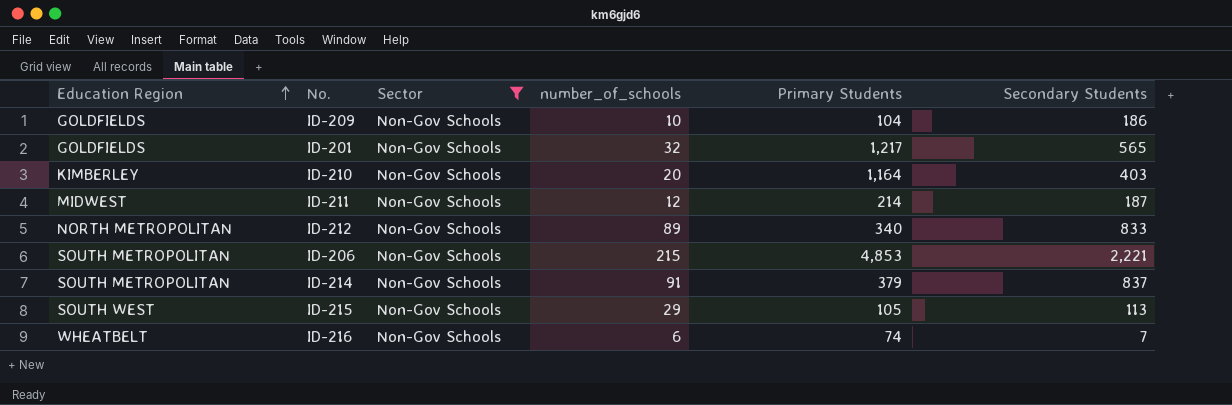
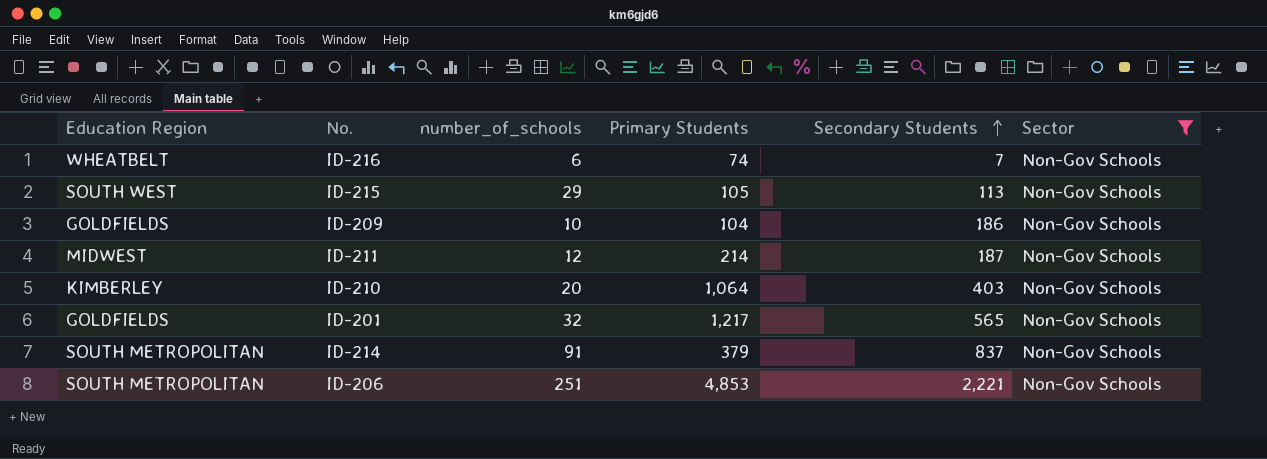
row order: Education Region ascending -> Secondary Students ascending
column Sector | position: 3 -> 6
row ID-212: NORTH METROPOLITAN | Non-Gov Schools | 89 | 340 | 833 -> none
ID-210 | Primary Students: 1,164 -> 1,064
ID-206 | number_of_schools: 215 -> 251

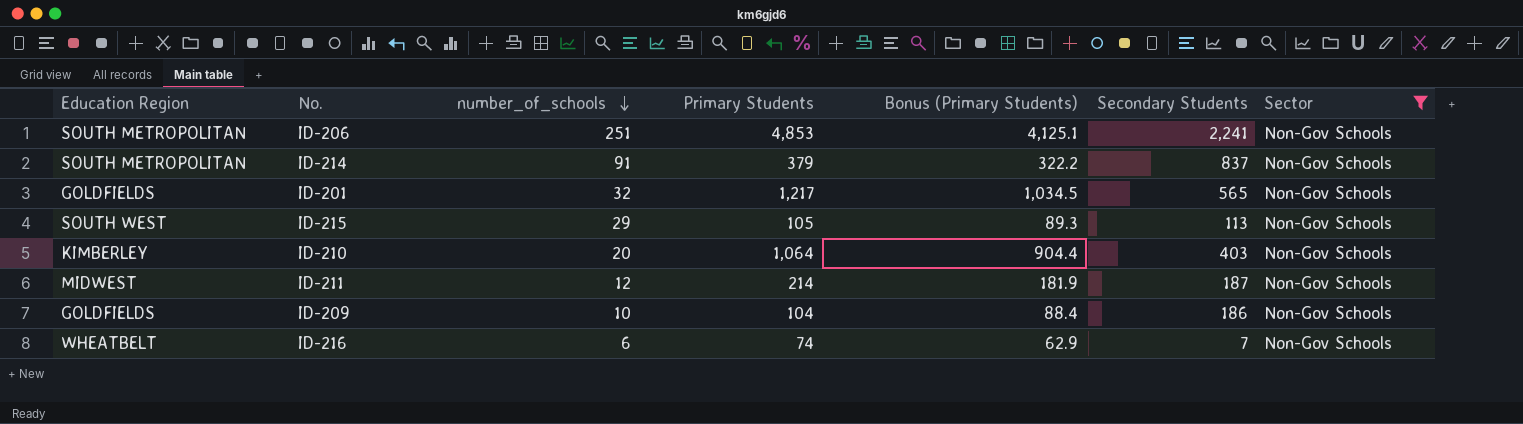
row order: Secondary Students ascending -> number_of_schools descending
column Bonus (Primary Students) | formula: none -> [Primary Students] * 0.85
ID-206 | Secondary Students: 2,221 -> 2,241

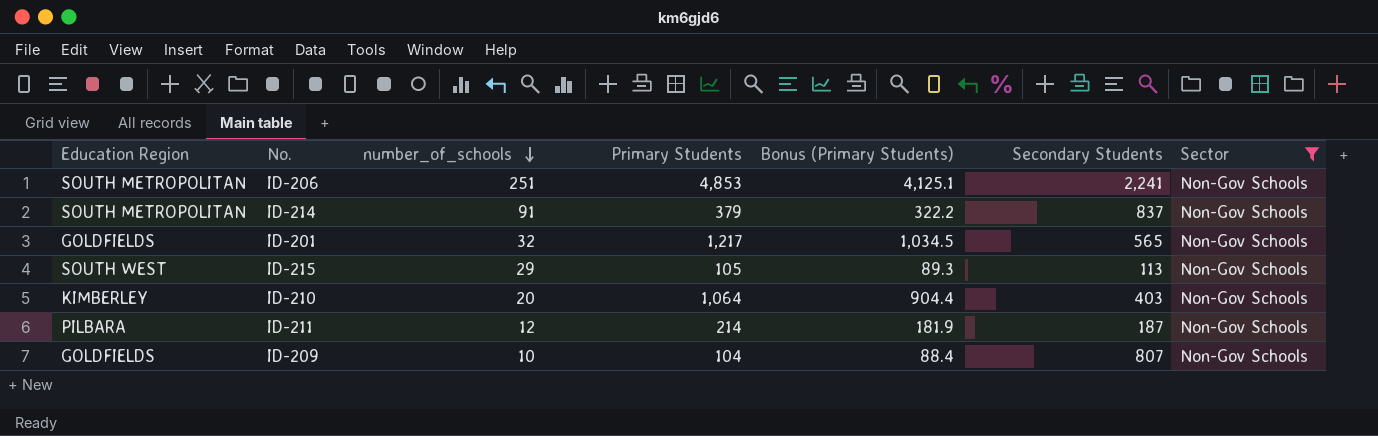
row ID-216: WHEATBELT | 6 | 74 | 62.9 | 7 | Non-Gov Schools -> none
ID-211 | Education Region: MIDWEST -> PILBARA
ID-209 | Secondary Students: 186 -> 807

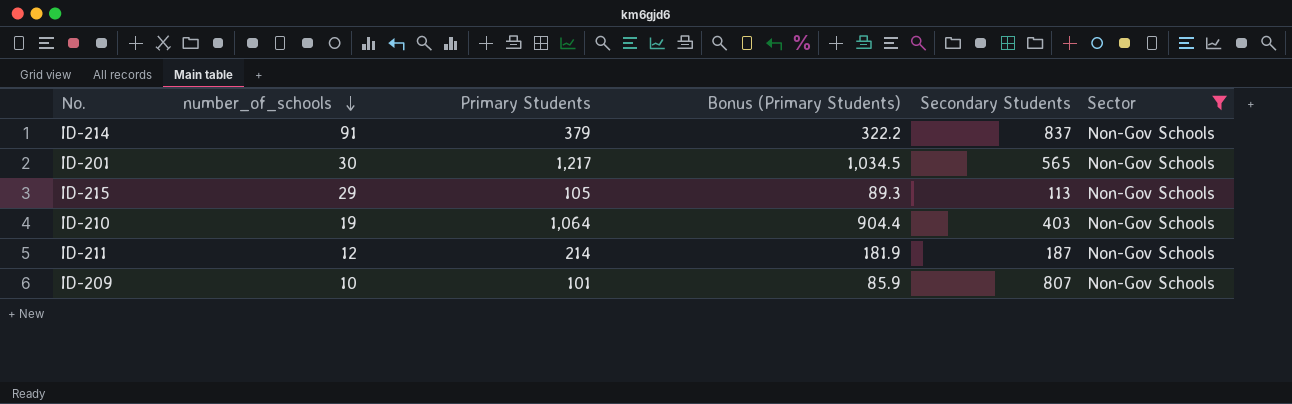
column Education Region | position: 1 -> none
row ID-206: SOUTH METROPOLITAN | 251 | 4,853 | 4,125.1 | 2,241 | Non-Gov Schools -> none
ID-201 | number_of_schools: 32 -> 30
ID-210 | number_of_schools: 20 -> 19
ID-209 | Primary Students: 104 -> 101
ID-209 | Bonus (Primary Students): 88.4 -> 85.9

